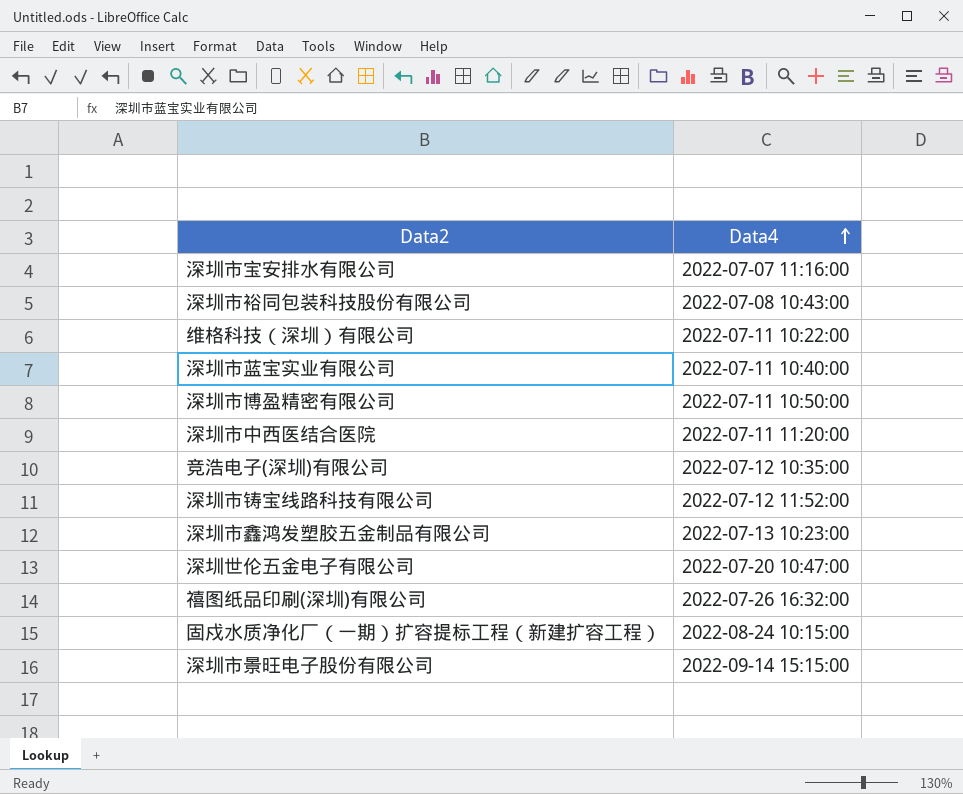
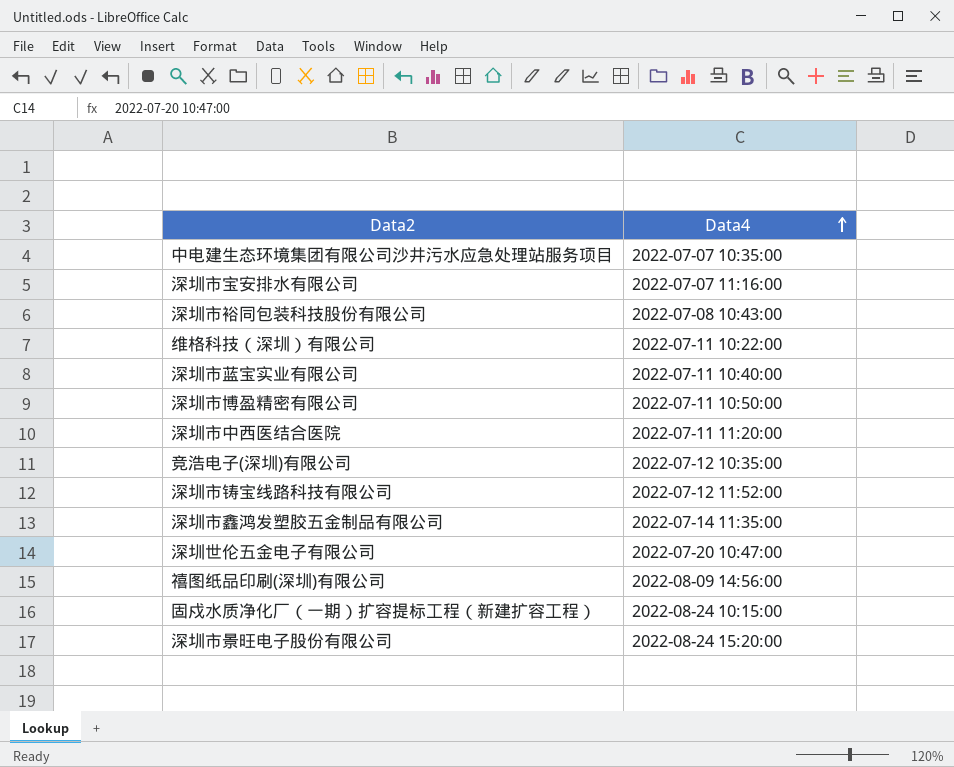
row 中电建生态环境集团有限公司沙井污水应急处理站服务项目: none -> 2022-07-07 10:35:00
深圳市鑫鸿发塑胶五金制品有限公司 | Data4: 2022-07-13 10:23:00 -> 2022-07-14 11:35:00
禧图纸品印刷(深圳)有限公司 | Data4: 2022-07-26 16:32:00 -> 2022-08-09 14:56:00
深圳市景旺电子股份有限公司 | Data4: 2022-09-14 15:15:00 -> 2022-08-24 15:20:00

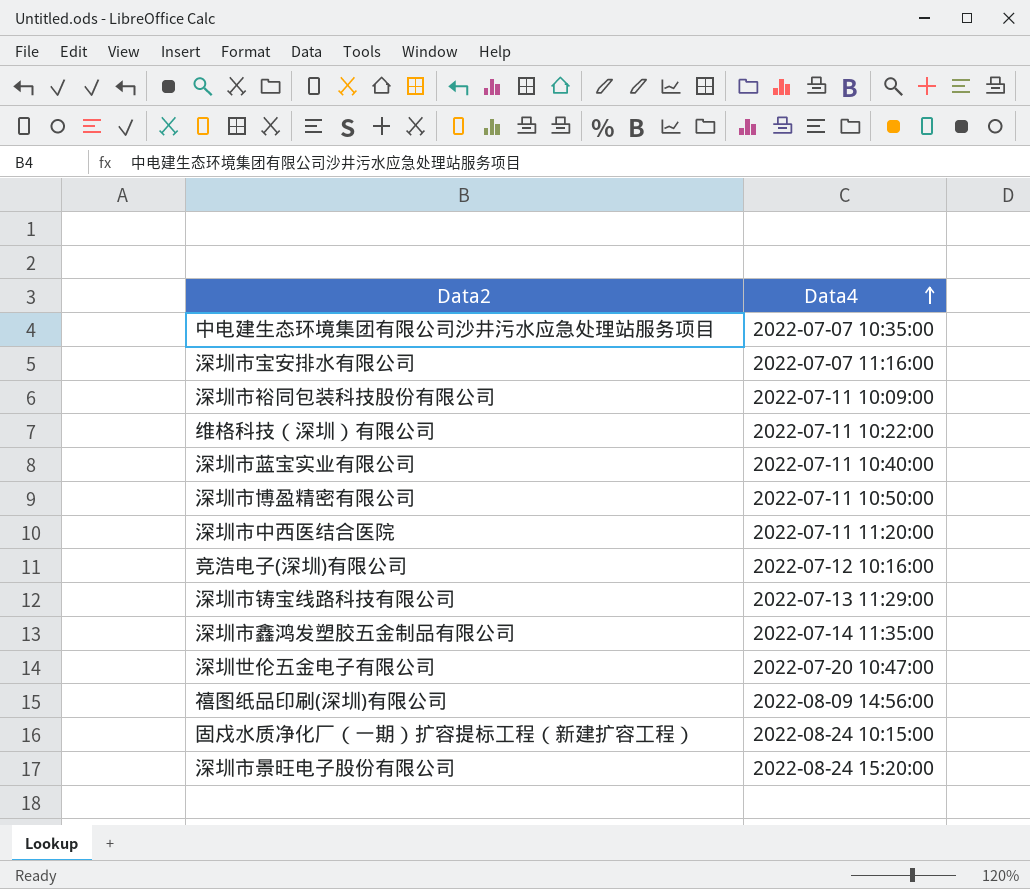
深圳市裕同包装科技股份有限公司 | Data4: 2022-07-08 10:43:00 -> 2022-07-11 10:09:00
竞浩电子(深圳)有限公司 | Data4: 2022-07-12 10:35:00 -> 2022-07-12 10:16:00
深圳市铸宝线路科技有限公司 | Data4: 2022-07-12 11:52:00 -> 2022-07-13 11:29:00

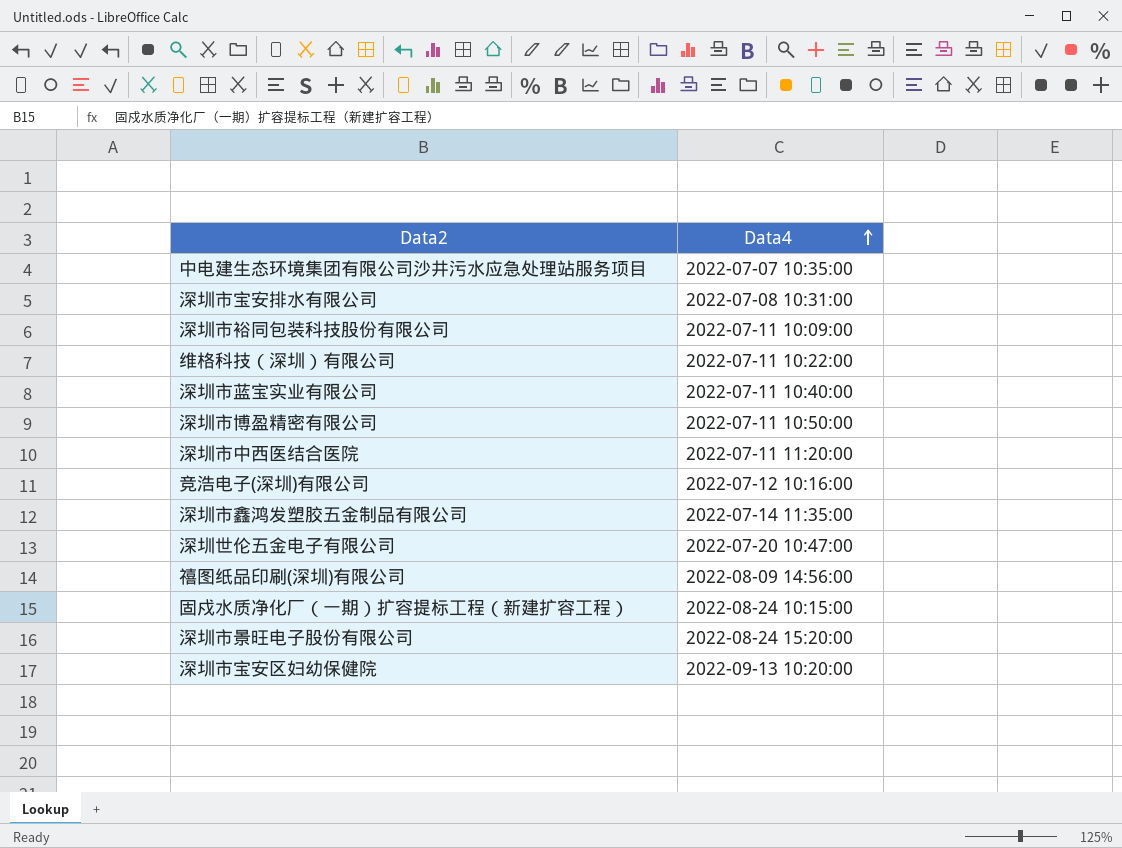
row 深圳市铸宝线路科技有限公司: 2022-07-13 11:29:00 -> none
深圳市宝安排水有限公司 | Data4: 2022-07-07 11:16:00 -> 2022-07-08 10:31:00
row 深圳市宝安区妇幼保健院: none -> 2022-09-13 10:20:00

